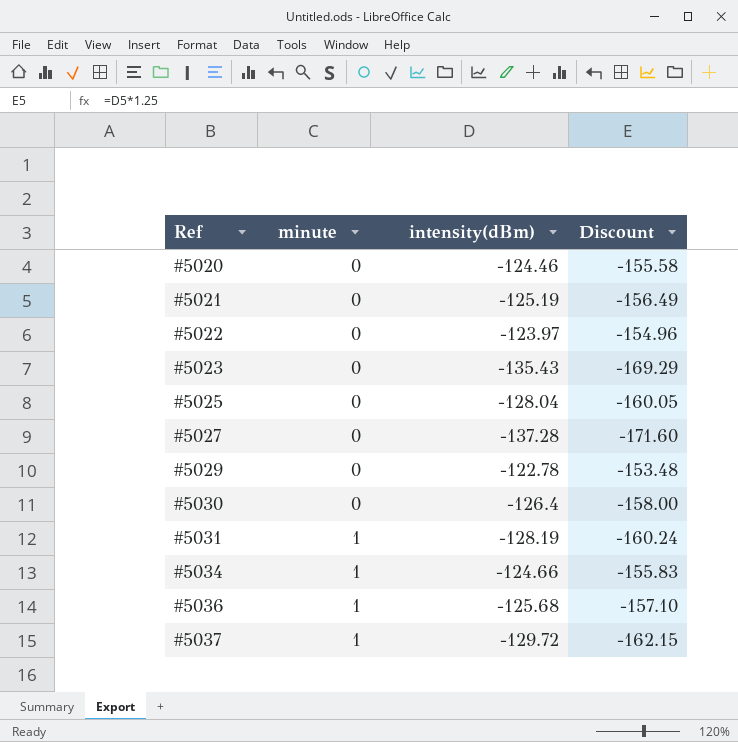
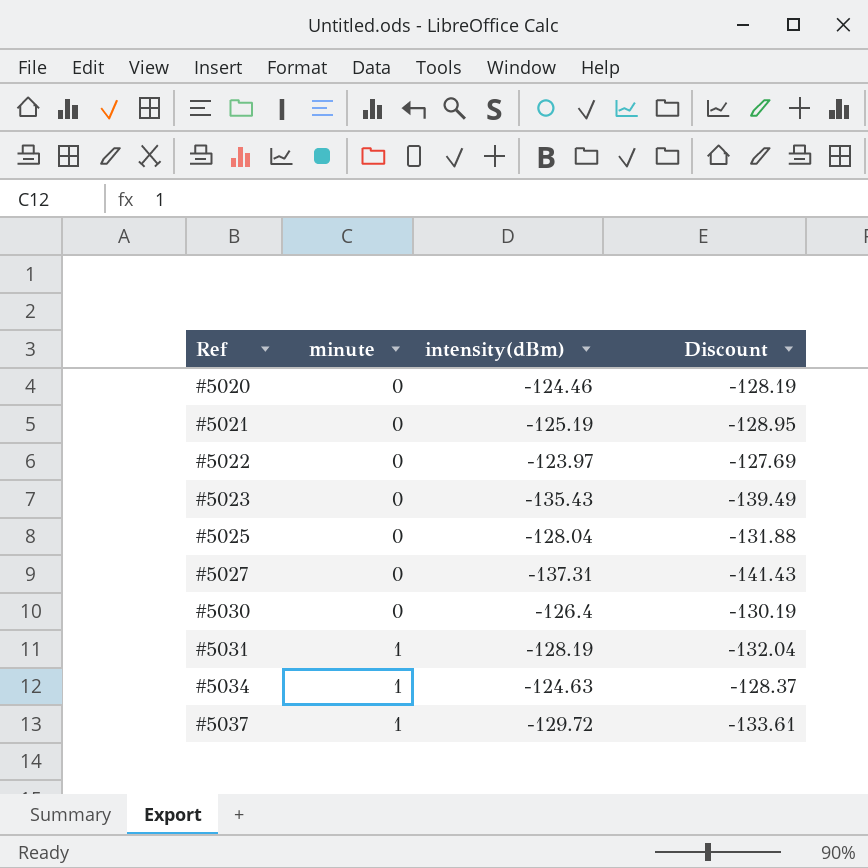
column Discount | formula: [intensity(dBm)] * 1.25 -> [intensity(dBm)] * 1.03
row #5029: 0 | -122.78 | -153.48 -> none
row #5036: 1 | -125.68 | -157.10 -> none
#5027 | intensity(dBm): -137.28 -> -137.31
#5034 | intensity(dBm): -124.66 -> -124.63

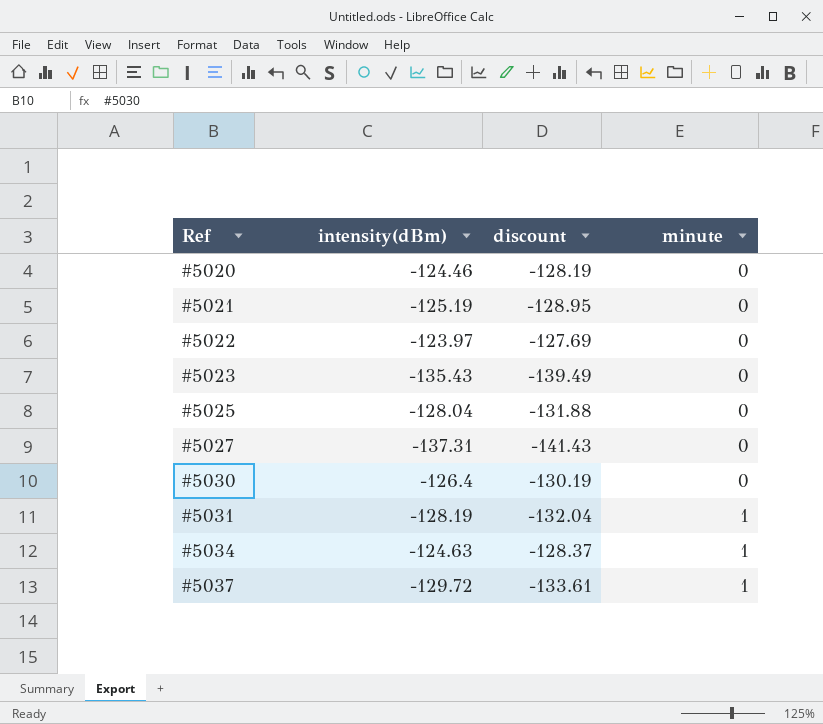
column name: Discount -> discount
column minute | position: 2 -> 4

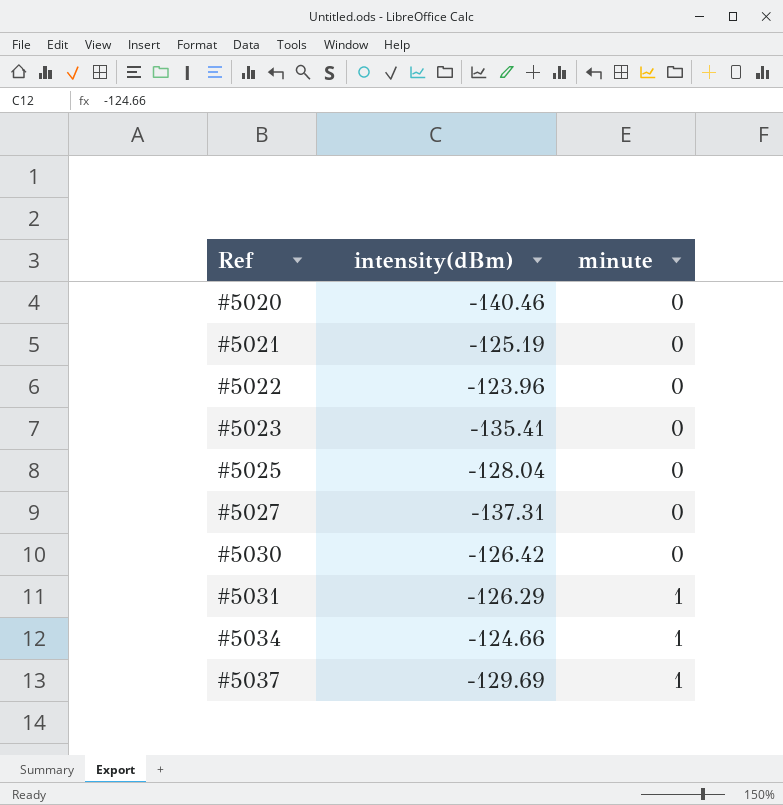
column discount | formula: [intensity(dBm)] * 1.03 -> none
#5020 | intensity(dBm): -124.46 -> -140.46
#5022 | intensity(dBm): -123.97 -> -123.96
#5023 | intensity(dBm): -135.43 -> -135.41
#5030 | intensity(dBm): -126.4 -> -126.42
#5031 | intensity(dBm): -128.19 -> -126.29
#5034 | intensity(dBm): -124.63 -> -124.66
#5037 | intensity(dBm): -129.72 -> -129.69

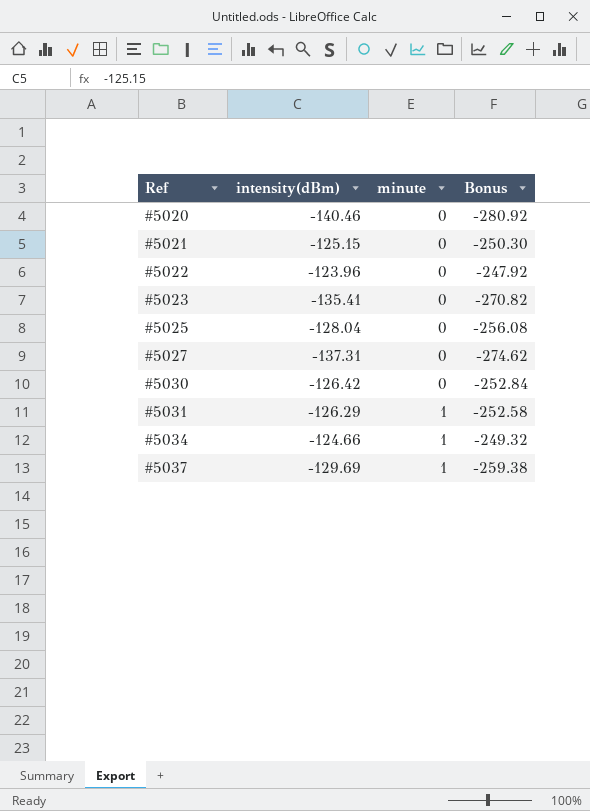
column Bonus | formula: none -> [intensity(dBm)] * 2
#5021 | intensity(dBm): -125.19 -> -125.15

